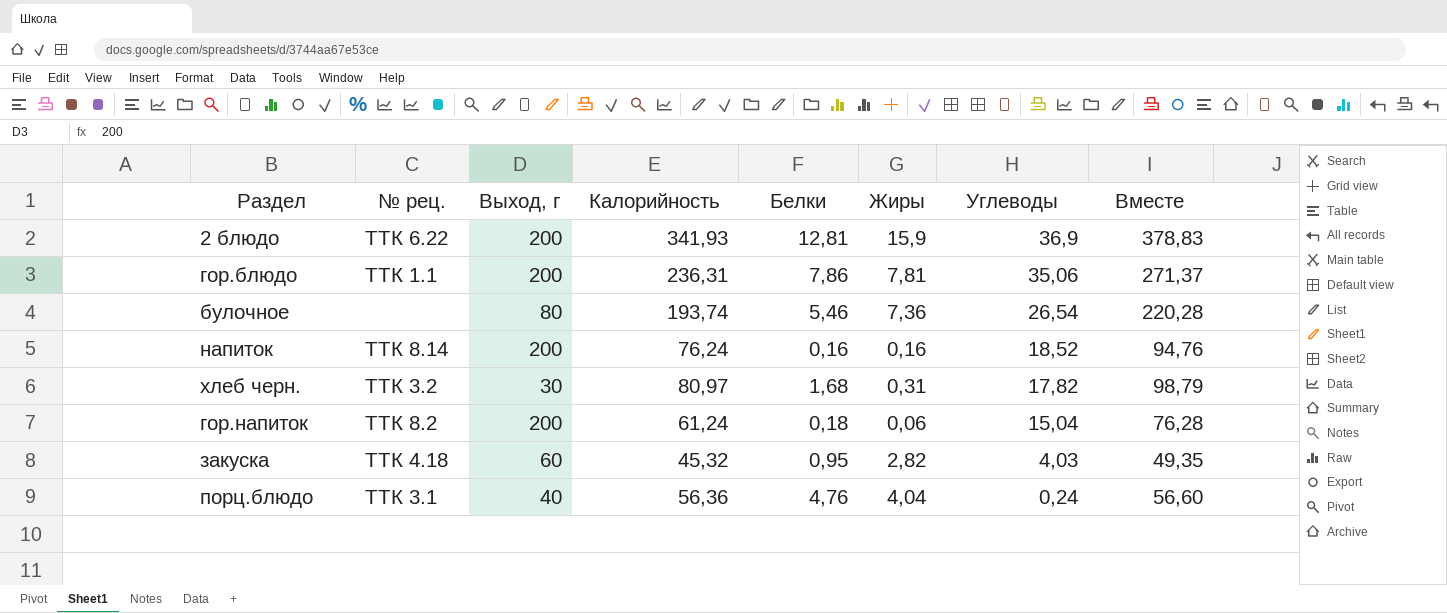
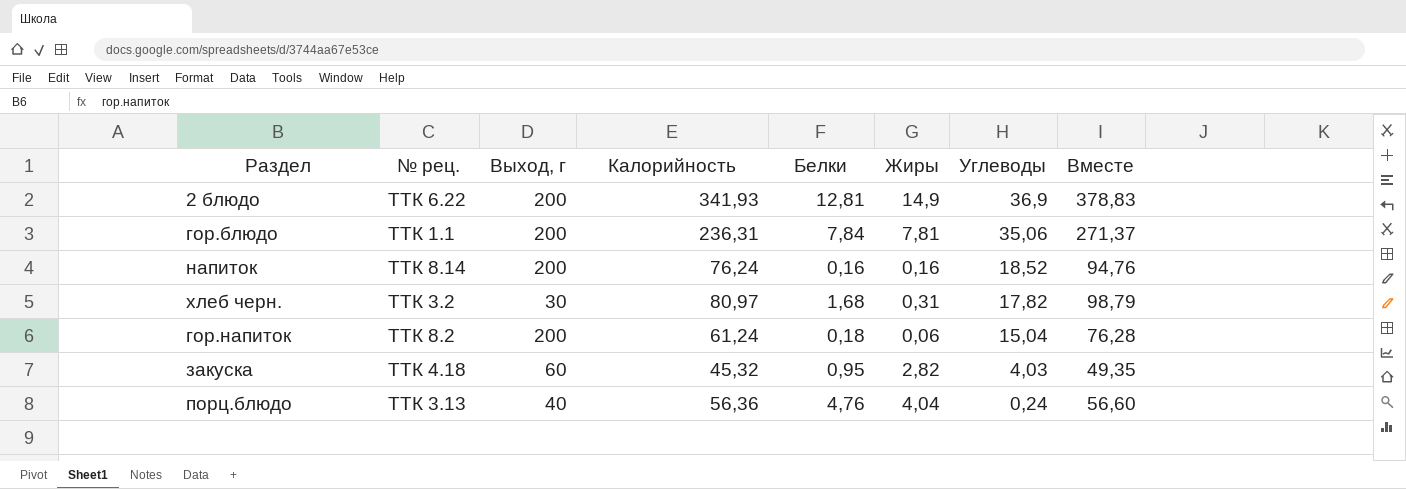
row булочное: none | 80 | 193,74 | 5,46 | 7,36 | 26,54 | 220,28 -> none
2 блюдо | Жиры: 15,9 -> 14,9
гор.блюдо | Белки: 7,86 -> 7,84
порц.блюдо | № рец.: ТТК 3.1 -> ТТК 3.13

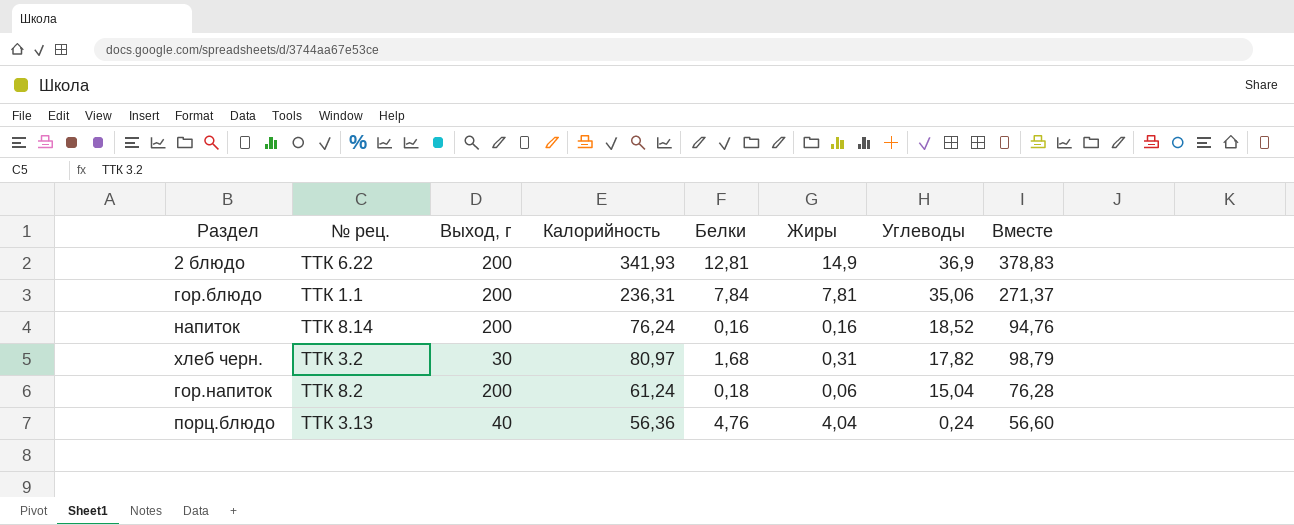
row закуска: ТТК 4.18 | 60 | 45,32 | 0,95 | 2,82 | 4,03 | 49,35 -> none

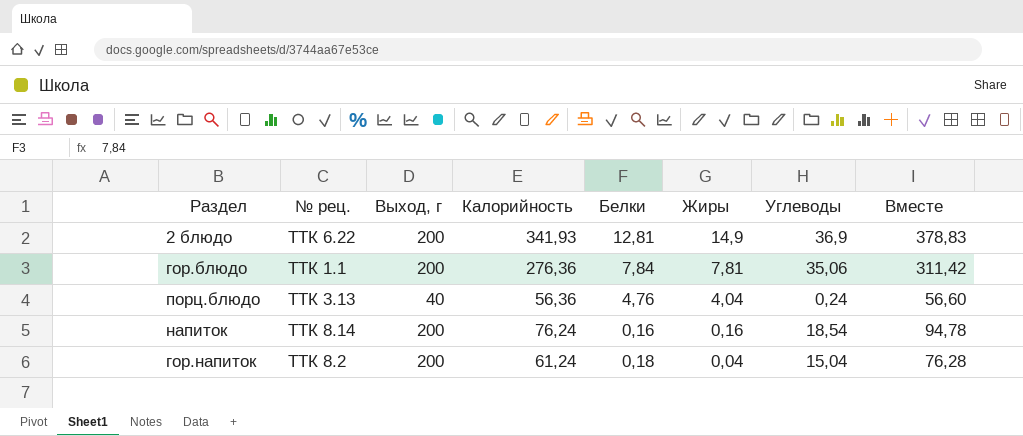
row order: Углеводы descending -> Жиры descending
row хлеб черн.: ТТК 3.2 | 30 | 80,97 | 1,68 | 0,31 | 17,82 | 98,79 -> none
гор.блюдо | Калорийность: 236,31 -> 276,36
гор.блюдо | Вместе: 271,37 -> 311,42
напиток | Углеводы: 18,52 -> 18,54
напиток | Вместе: 94,76 -> 94,78
гор.напиток | Жиры: 0,06 -> 0,04

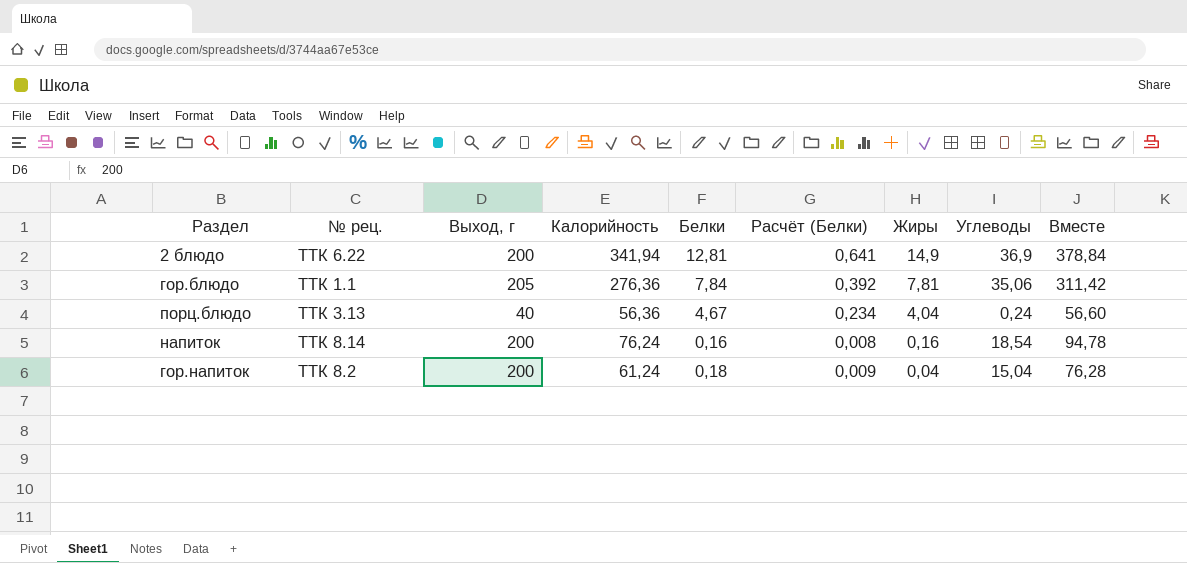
column Расчёт (Белки) | formula: none -> [Белки] * 0,05
2 блюдо | Калорийность: 341,93 -> 341,94
2 блюдо | Вместе: 378,83 -> 378,84
гор.блюдо | Выход, г: 200 -> 205
порц.блюдо | Белки: 4,76 -> 4,67

